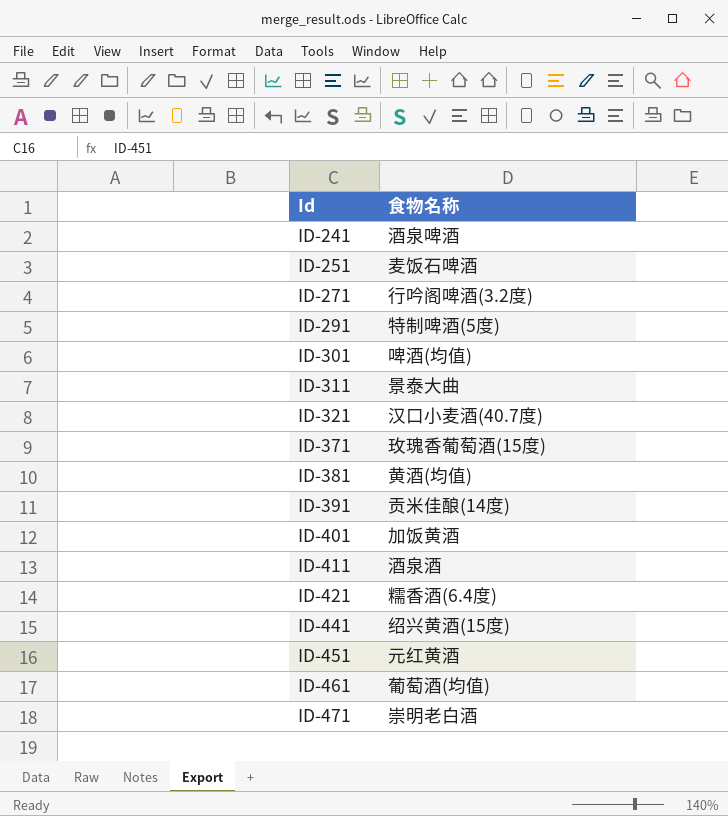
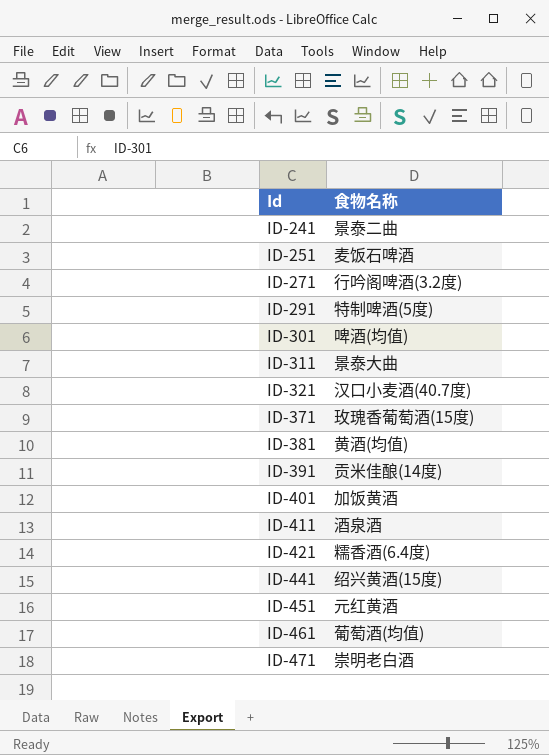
ID-241 | 食物名称: 酒泉啤酒 -> 景泰二曲

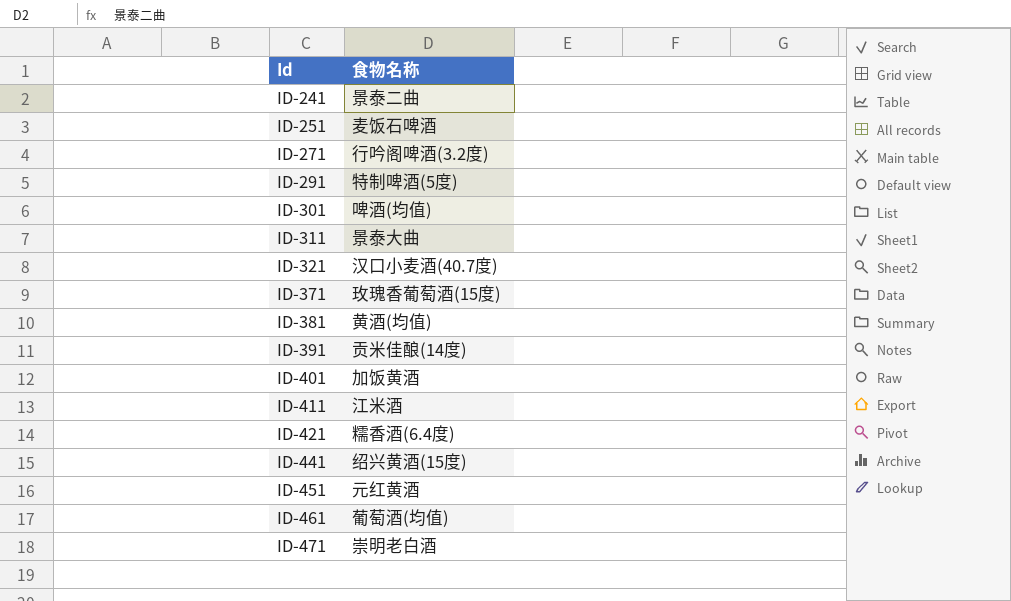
ID-411 | 食物名称: 酒泉酒 -> 江米酒

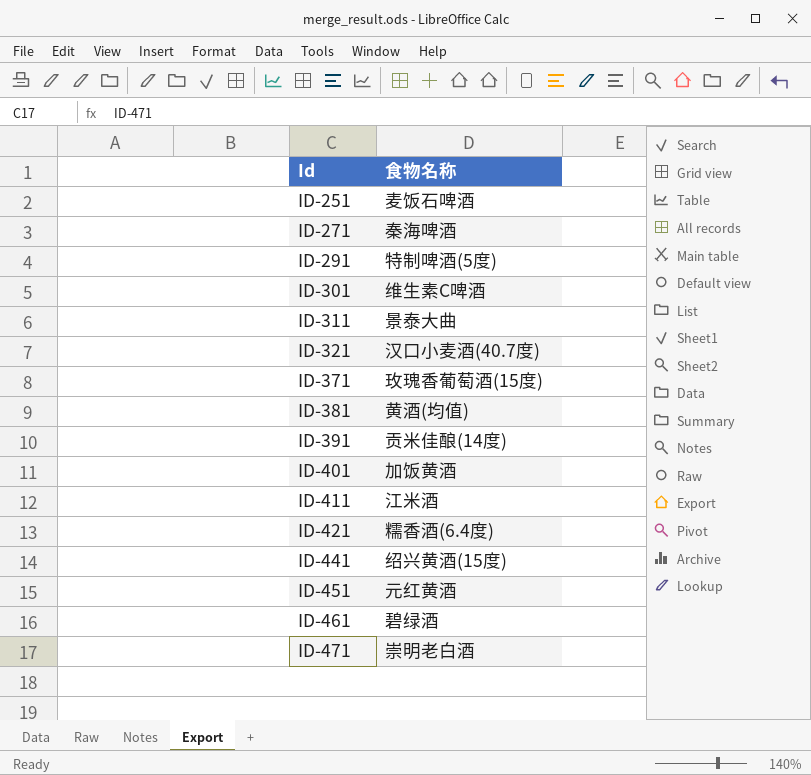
row ID-241: 景泰二曲 -> none
ID-271 | 食物名称: 行吟阁啤酒(3.2度) -> 秦海啤酒
ID-301 | 食物名称: 啤酒(均值) -> 维生素C啤酒
ID-461 | 食物名称: 葡萄酒(均值) -> 碧绿酒

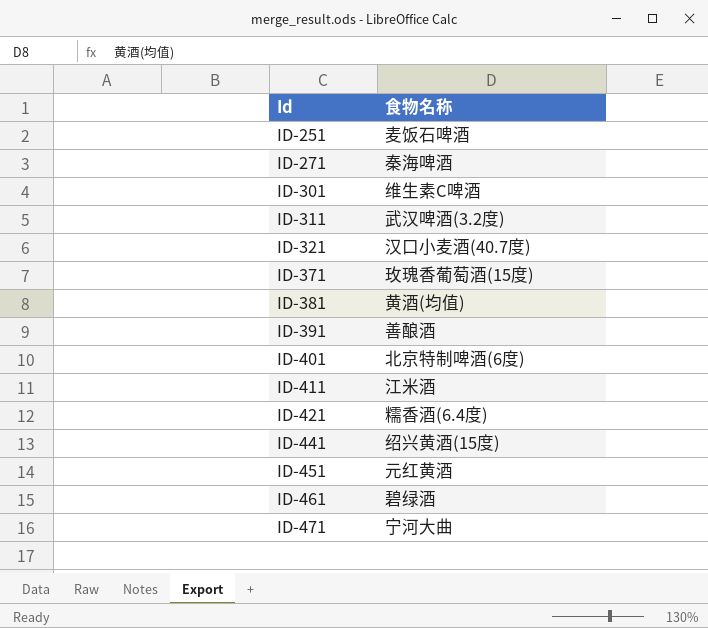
row ID-291: 特制啤酒(5度) -> none
ID-311 | 食物名称: 景泰大曲 -> 武汉啤酒(3.2度)
ID-391 | 食物名称: 贡米佳酿(14度) -> 善酿酒
ID-401 | 食物名称: 加饭黄酒 -> 北京特制啤酒(6度)
ID-471 | 食物名称: 崇明老白酒 -> 宁河大曲

